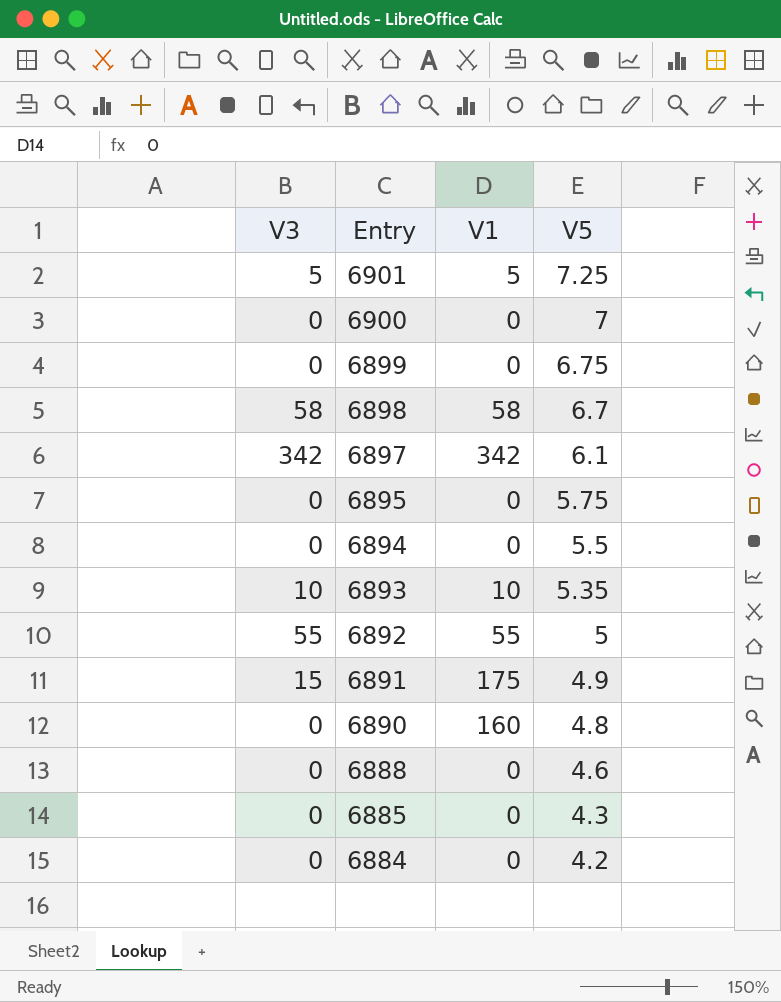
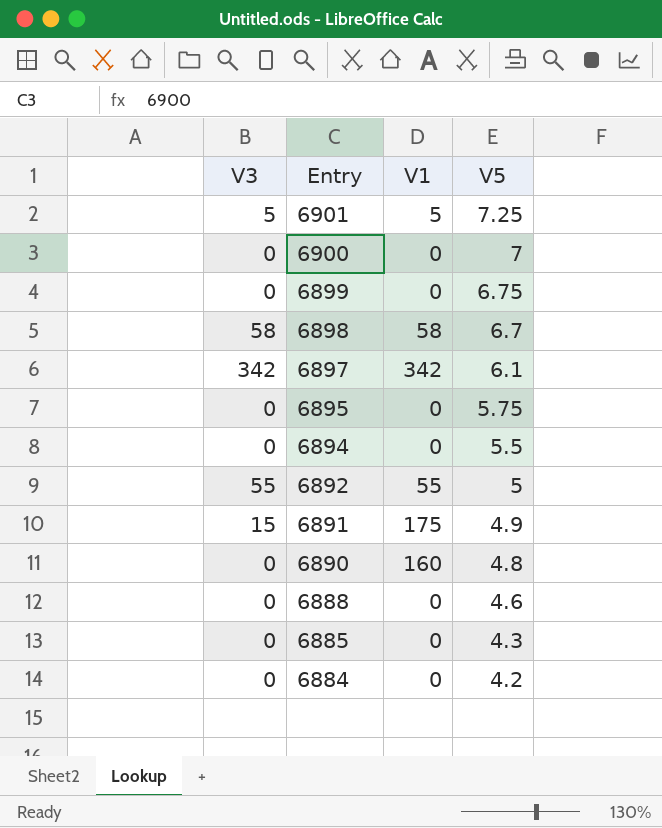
row 6893: 10 | 10 | 5.35 -> none

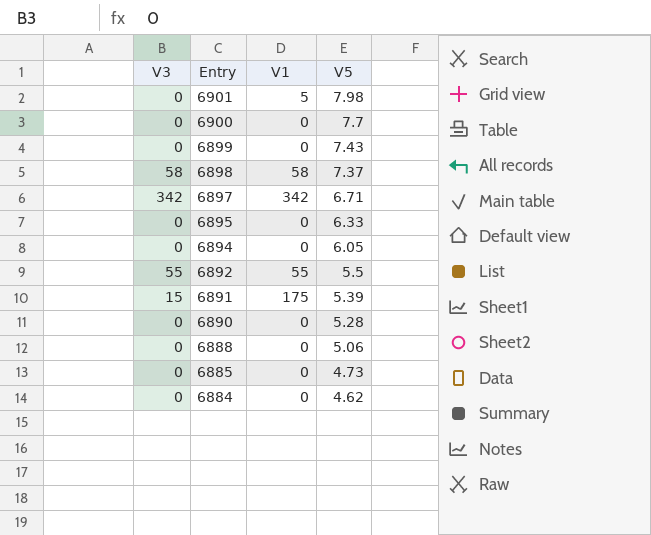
6901 | V3: 5 -> 0
6901 | V5: 7.25 -> 7.98
6900 | V5: 7 -> 7.7
6899 | V5: 6.75 -> 7.43
6898 | V5: 6.7 -> 7.37
6897 | V5: 6.1 -> 6.71
6895 | V5: 5.75 -> 6.33
6894 | V5: 5.5 -> 6.05
6892 | V5: 5 -> 5.5
6891 | V5: 4.9 -> 5.39
6890 | V1: 160 -> 0
6890 | V5: 4.8 -> 5.28
6888 | V5: 4.6 -> 5.06
6885 | V5: 4.3 -> 4.73
6884 | V5: 4.2 -> 4.62

